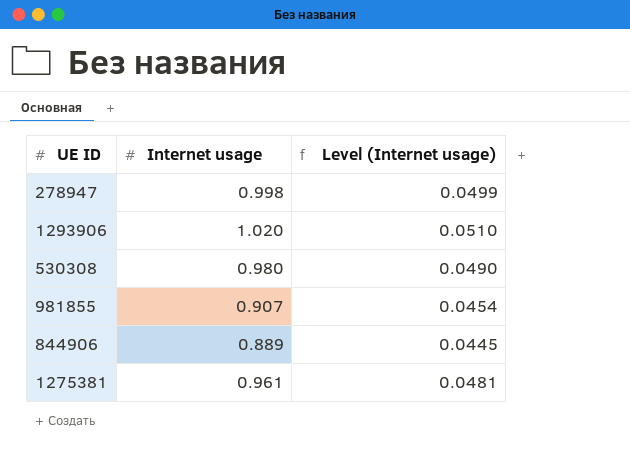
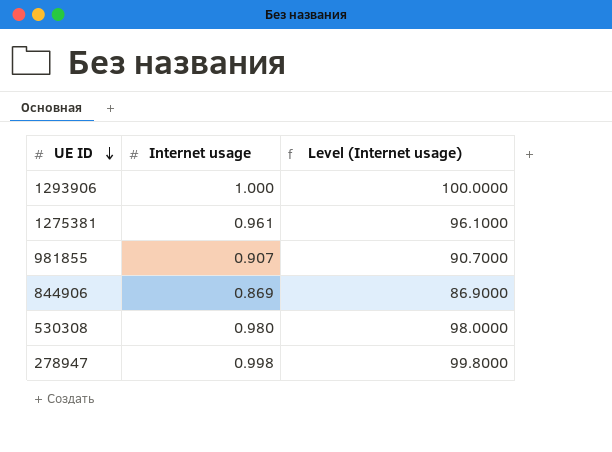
row order: none -> UE ID descending
column Level (Internet usage) | formula: [Internet usage] * 0.05 -> [Internet usage] * 100
1293906 | Internet usage: 1.020 -> 1.000
844906 | Internet usage: 0.889 -> 0.869

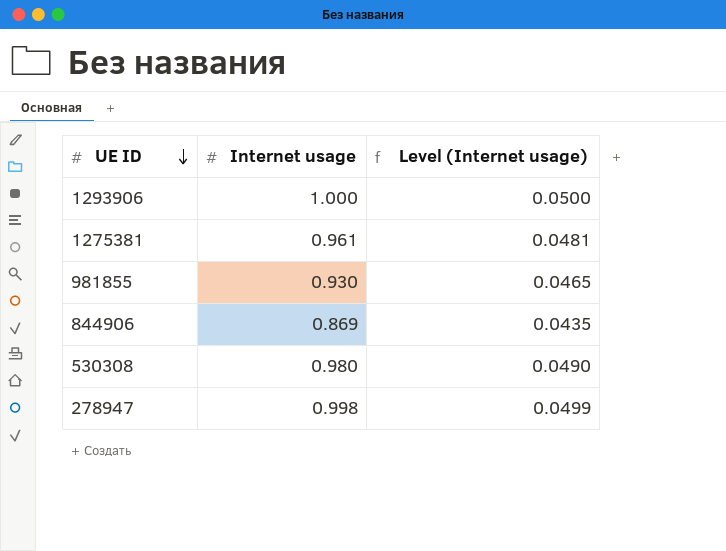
column Level (Internet usage) | formula: [Internet usage] * 100 -> [Internet usage] * 0.05
981855 | Internet usage: 0.907 -> 0.930

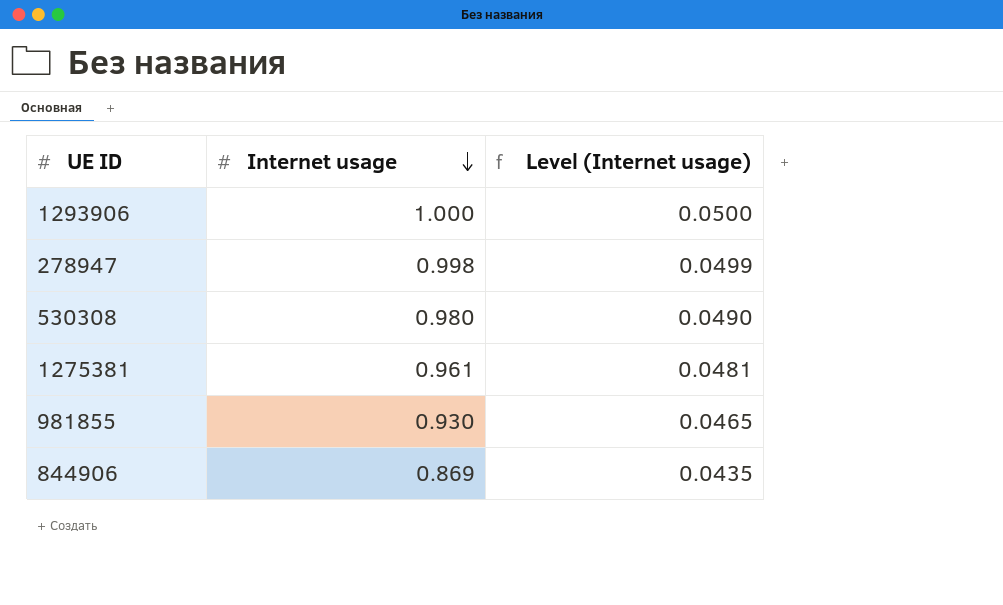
row order: UE ID descending -> Internet usage descending

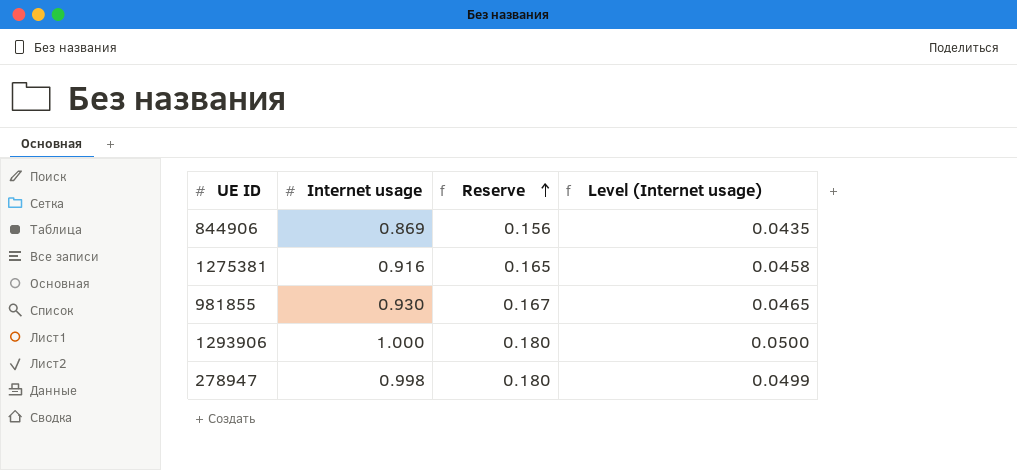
row order: Internet usage descending -> Reserve ascending
column Reserve | formula: none -> [Internet usage] * 0.18
row 530308: 0.980 | 0.0490 -> none
1275381 | Internet usage: 0.961 -> 0.916
1275381 | Level (Internet usage): 0.0481 -> 0.0458

